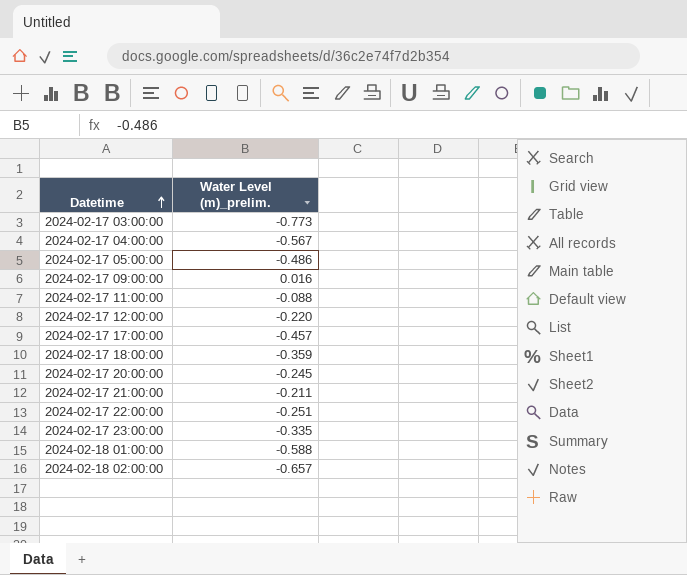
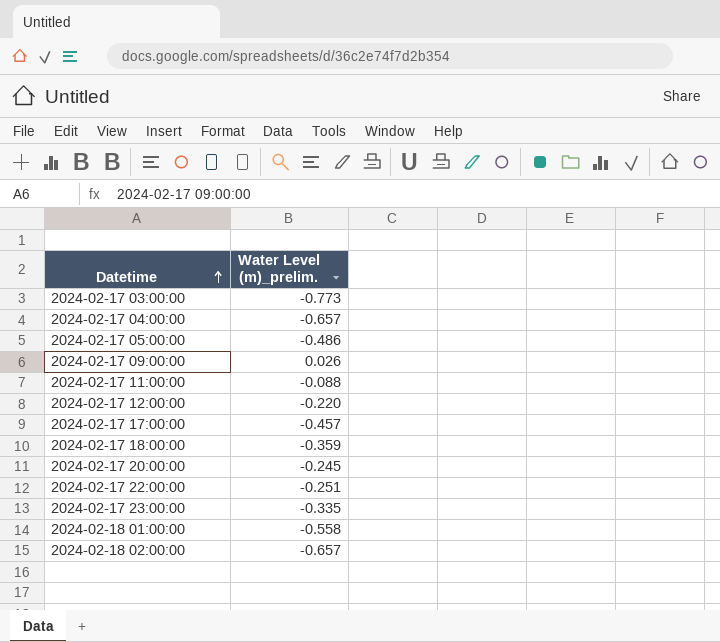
row 2024-02-17 21:00:00: -0.211 -> none
2024-02-17 04:00:00 | Water Level (m)_prelim.: -0.567 -> -0.657
2024-02-17 09:00:00 | Water Level (m)_prelim.: 0.016 -> 0.026
2024-02-18 01:00:00 | Water Level (m)_prelim.: -0.588 -> -0.558

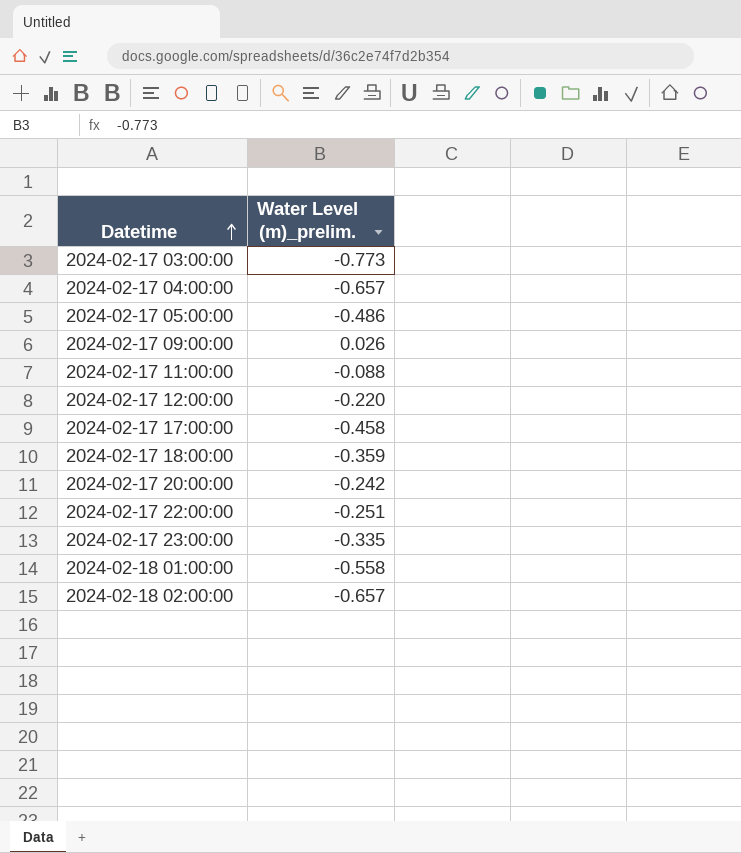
2024-02-17 17:00:00 | Water Level (m)_prelim.: -0.457 -> -0.458
2024-02-17 20:00:00 | Water Level (m)_prelim.: -0.245 -> -0.242

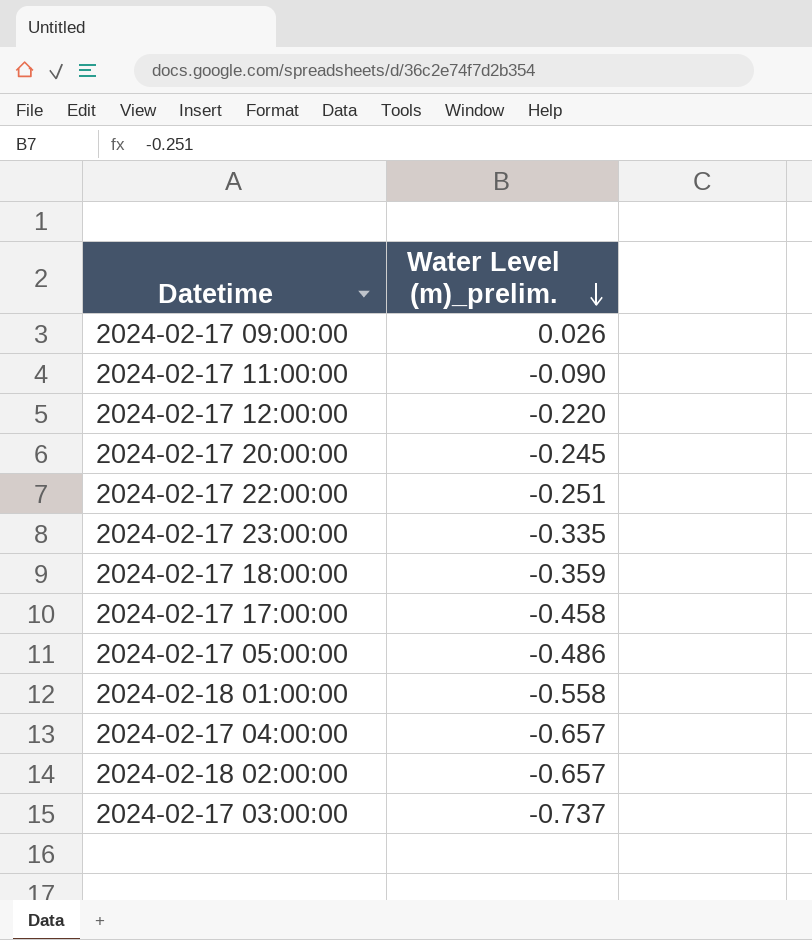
row order: Datetime ascending -> Water Level (m)_prelim. descending
2024-02-17 11:00:00 | Water Level (m)_prelim.: -0.088 -> -0.090
2024-02-17 20:00:00 | Water Level (m)_prelim.: -0.242 -> -0.245
2024-02-17 03:00:00 | Water Level (m)_prelim.: -0.773 -> -0.737

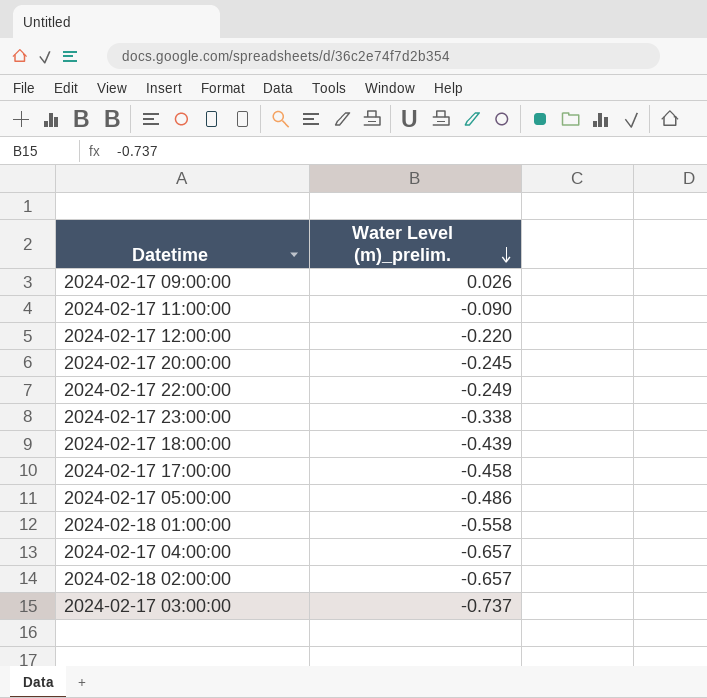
2024-02-17 22:00:00 | Water Level (m)_prelim.: -0.251 -> -0.249
2024-02-17 23:00:00 | Water Level (m)_prelim.: -0.335 -> -0.338
2024-02-17 18:00:00 | Water Level (m)_prelim.: -0.359 -> -0.439

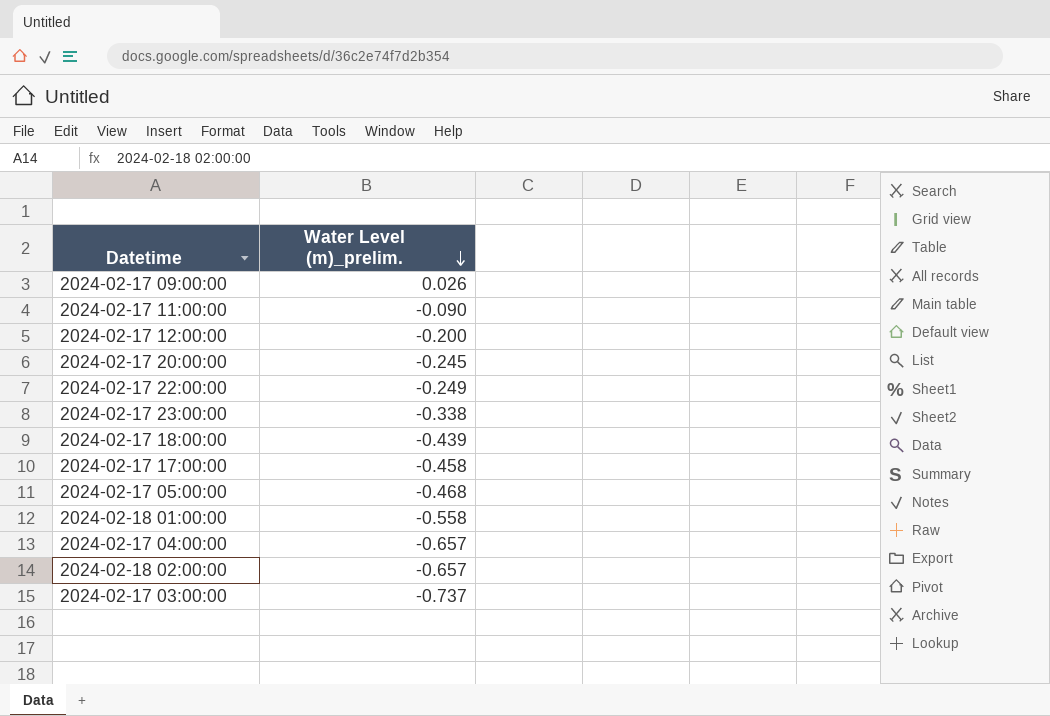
2024-02-17 12:00:00 | Water Level (m)_prelim.: -0.220 -> -0.200
2024-02-17 05:00:00 | Water Level (m)_prelim.: -0.486 -> -0.468

